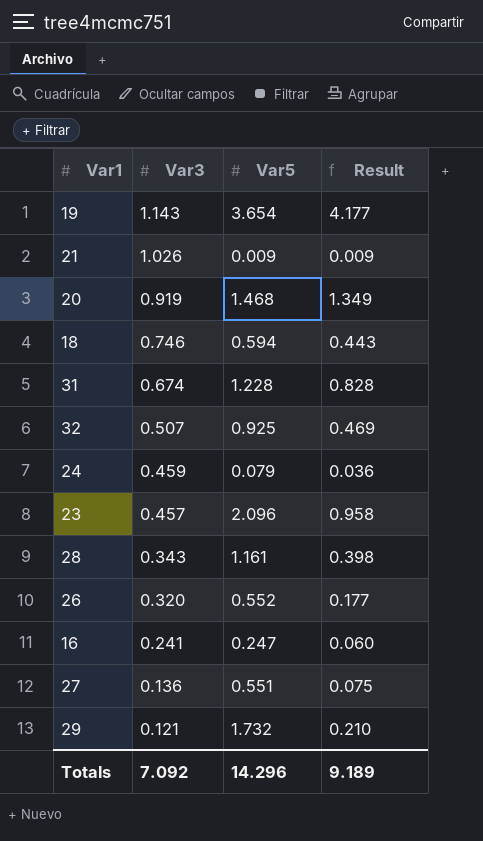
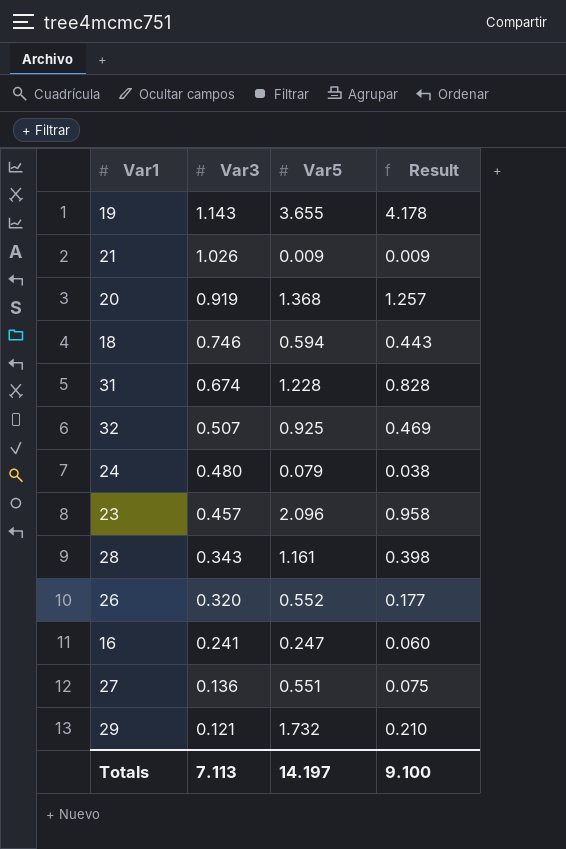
19 | Var5: 3.654 -> 3.655
19 | Result: 4.177 -> 4.178
20 | Var5: 1.468 -> 1.368
20 | Result: 1.349 -> 1.257
24 | Var3: 0.459 -> 0.480
24 | Result: 0.036 -> 0.038
Totals | Var3: 7.092 -> 7.113
Totals | Var5: 14.296 -> 14.197
Totals | Result: 9.189 -> 9.100

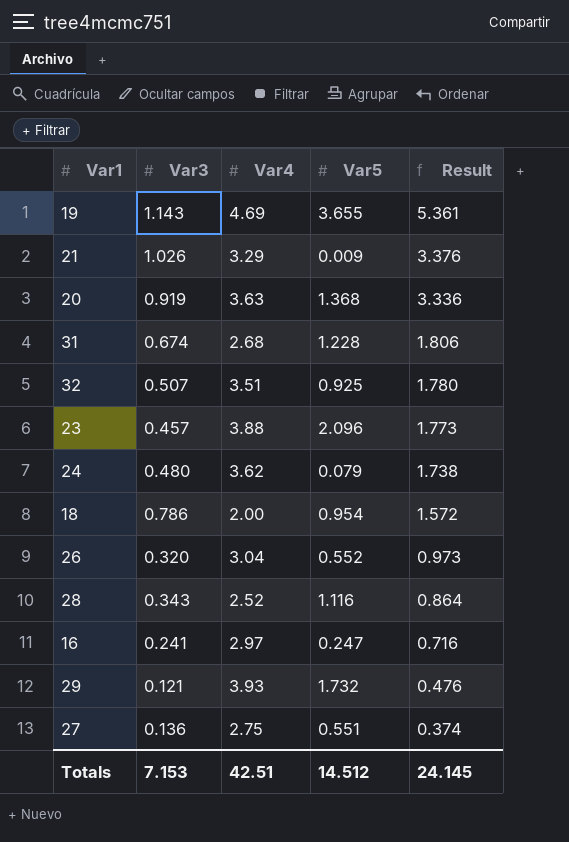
row order: Var3 descending -> Result descending
column Var4 | position: none -> 3
column Result | formula: [Var3] * [Var5] -> [Var3] * [Var4]
18 | Var3: 0.746 -> 0.786
18 | Var5: 0.594 -> 0.954
28 | Var5: 1.161 -> 1.116
Totals | Var3: 7.113 -> 7.153
Totals | Var5: 14.197 -> 14.512
Totals | Result: 9.100 -> 24.145

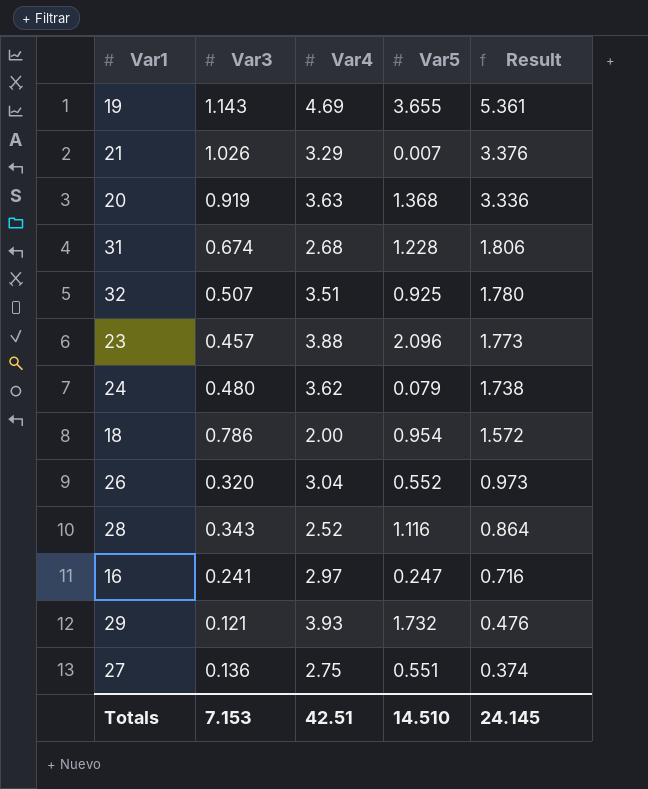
21 | Var5: 0.009 -> 0.007
Totals | Var5: 14.512 -> 14.510

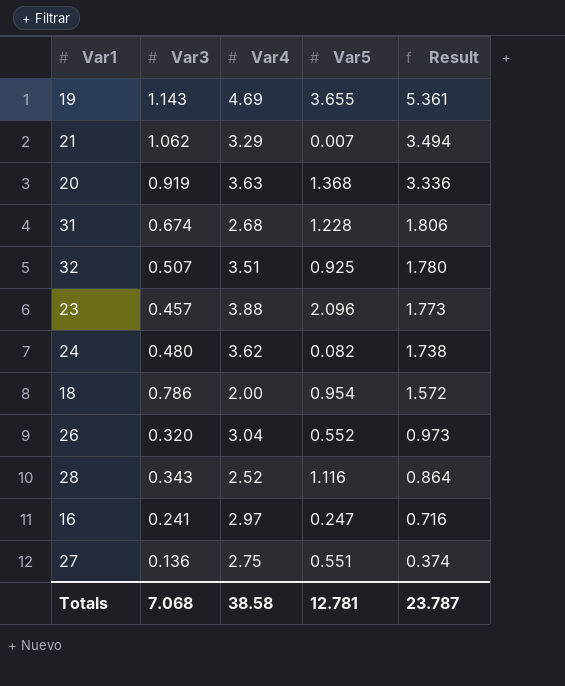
row 29: 0.121 | 3.93 | 1.732 | 0.476 -> none
21 | Var3: 1.026 -> 1.062
21 | Result: 3.376 -> 3.494
24 | Var5: 0.079 -> 0.082
Totals | Var3: 7.153 -> 7.068
Totals | Var4: 42.51 -> 38.58
Totals | Var5: 14.510 -> 12.781
Totals | Result: 24.145 -> 23.787

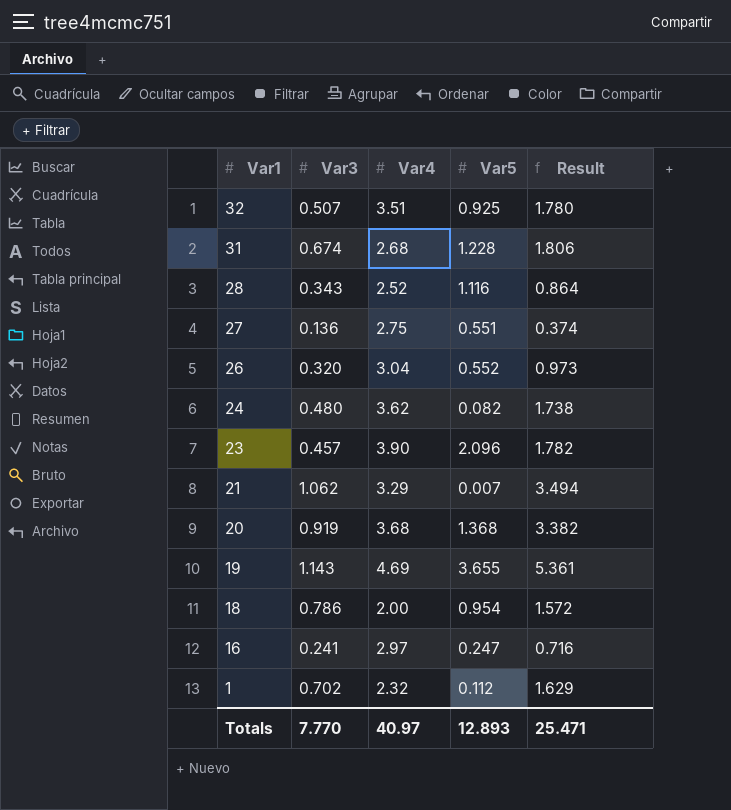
row order: Result descending -> Var1 descending
23 | Var4: 3.88 -> 3.90
23 | Result: 1.773 -> 1.782
20 | Var4: 3.63 -> 3.68
20 | Result: 3.336 -> 3.382
row 1: none -> 0.702 | 2.32 | 0.112 | 1.629
Totals | Var3: 7.068 -> 7.770
Totals | Var4: 38.58 -> 40.97
Totals | Var5: 12.781 -> 12.893
Totals | Result: 23.787 -> 25.471

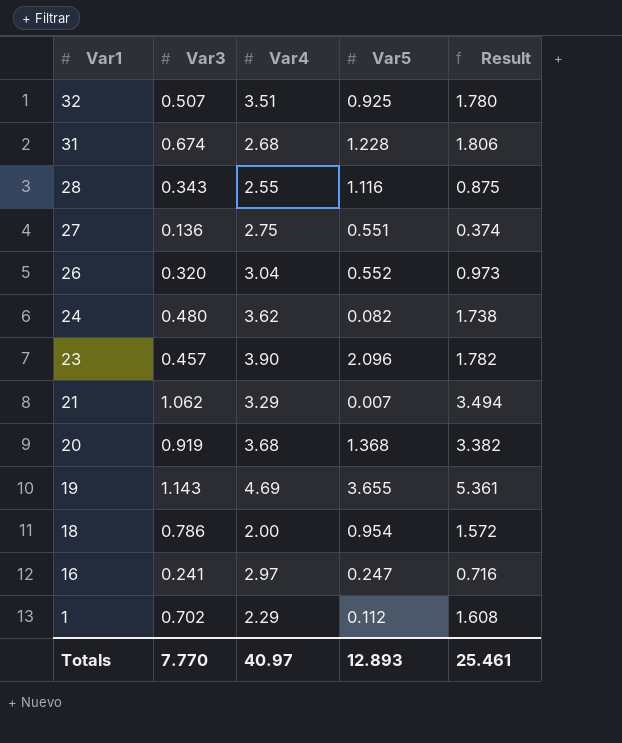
28 | Var4: 2.52 -> 2.55
28 | Result: 0.864 -> 0.875
1 | Var4: 2.32 -> 2.29
1 | Result: 1.629 -> 1.608
Totals | Result: 25.471 -> 25.461

